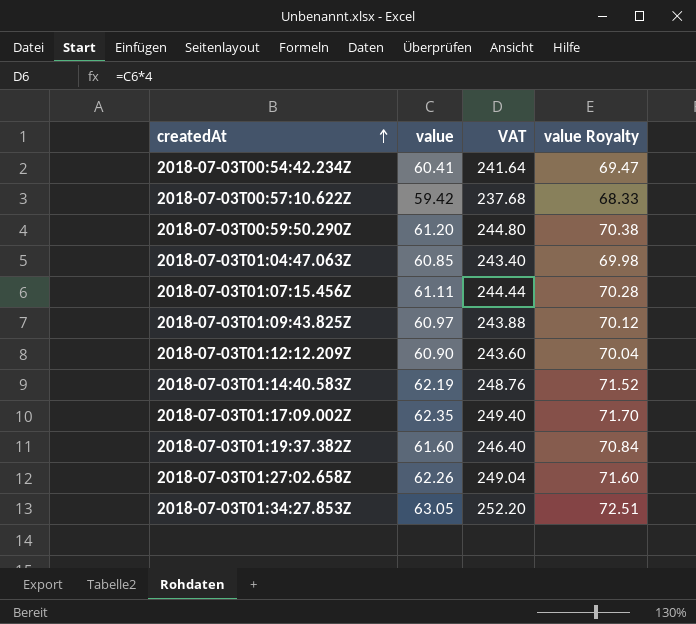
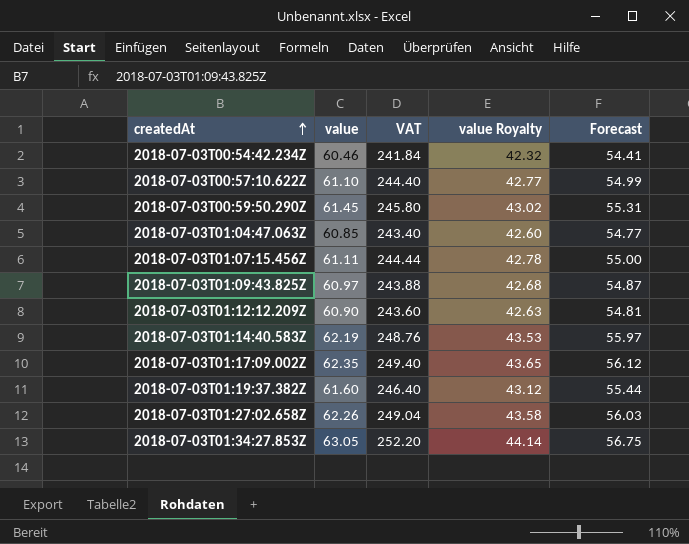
column value Royalty | formula: [value] * 1.15 -> [value] * 0.7
column Forecast | formula: none -> [value] * 0.9
2018-07-03T00:54:42.234Z | value: 60.41 -> 60.46
2018-07-03T00:54:42.234Z | VAT: 241.64 -> 241.84
2018-07-03T00:57:10.622Z | value: 59.42 -> 61.10
2018-07-03T00:57:10.622Z | VAT: 237.68 -> 244.40
2018-07-03T00:59:50.290Z | value: 61.20 -> 61.45
2018-07-03T00:59:50.290Z | VAT: 244.80 -> 245.80

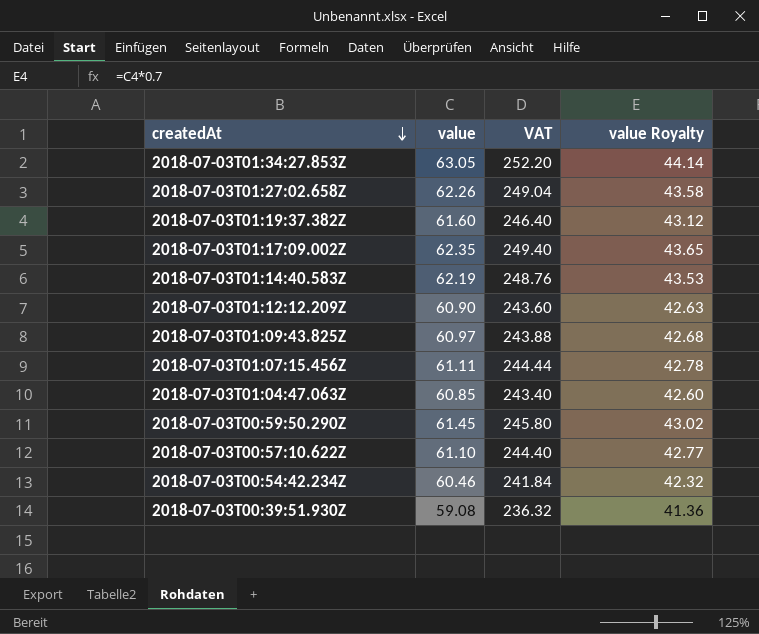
row order: createdAt ascending -> createdAt descending
column Forecast | formula: [value] * 0.9 -> none
row 2018-07-03T00:39:51.930Z: none -> 59.08 | 236.32 | 41.36

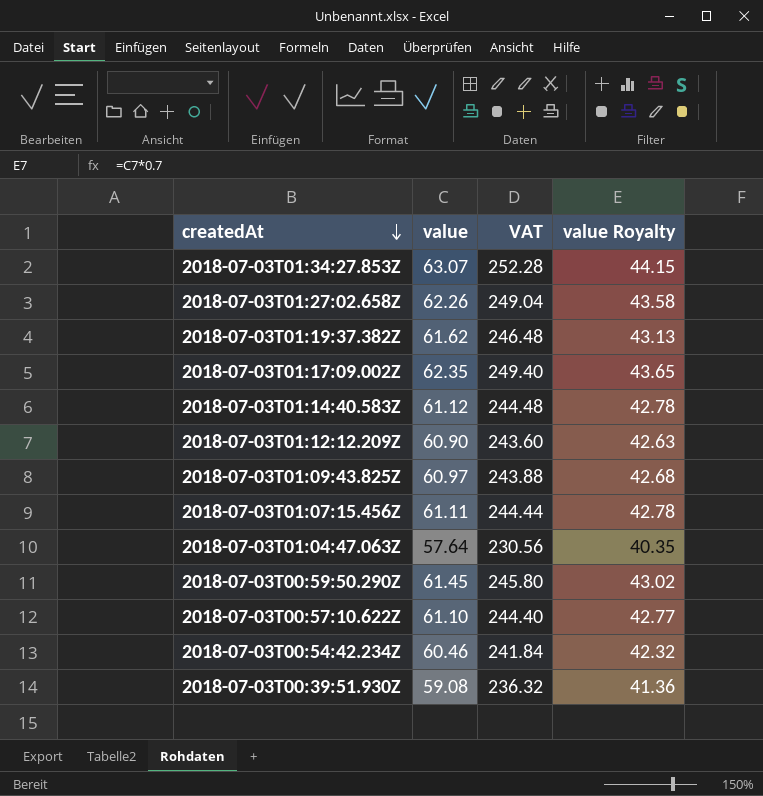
2018-07-03T01:34:27.853Z | value: 63.05 -> 63.07
2018-07-03T01:34:27.853Z | VAT: 252.20 -> 252.28
2018-07-03T01:34:27.853Z | value Royalty: 44.14 -> 44.15
2018-07-03T01:19:37.382Z | value: 61.60 -> 61.62
2018-07-03T01:19:37.382Z | VAT: 246.40 -> 246.48
2018-07-03T01:19:37.382Z | value Royalty: 43.12 -> 43.13
2018-07-03T01:14:40.583Z | value: 62.19 -> 61.12
2018-07-03T01:14:40.583Z | VAT: 248.76 -> 244.48
2018-07-03T01:14:40.583Z | value Royalty: 43.53 -> 42.78
2018-07-03T01:04:47.063Z | value: 60.85 -> 57.64
2018-07-03T01:04:47.063Z | VAT: 243.40 -> 230.56
2018-07-03T01:04:47.063Z | value Royalty: 42.60 -> 40.35

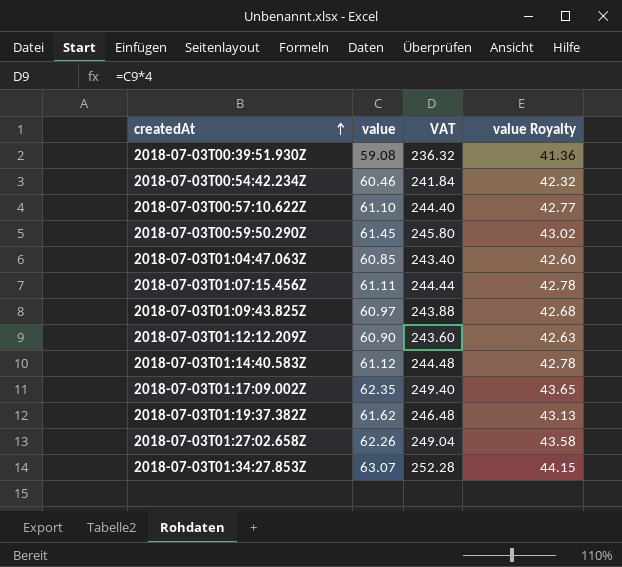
row order: createdAt descending -> createdAt ascending
2018-07-03T01:04:47.063Z | value: 57.64 -> 60.85
2018-07-03T01:04:47.063Z | VAT: 230.56 -> 243.40
2018-07-03T01:04:47.063Z | value Royalty: 40.35 -> 42.60

